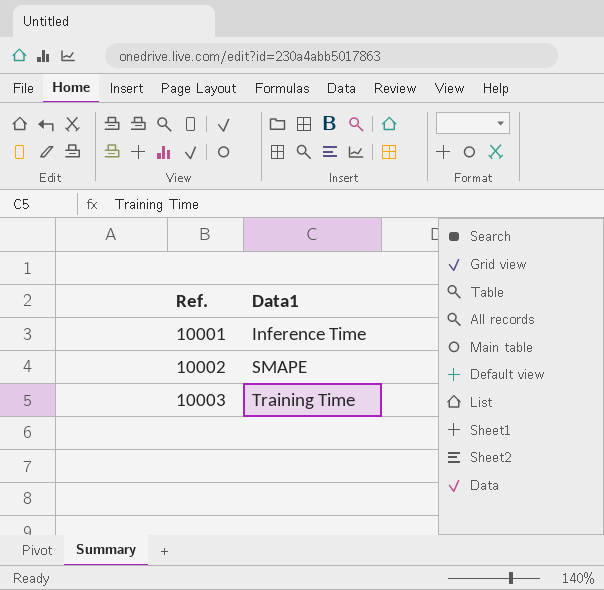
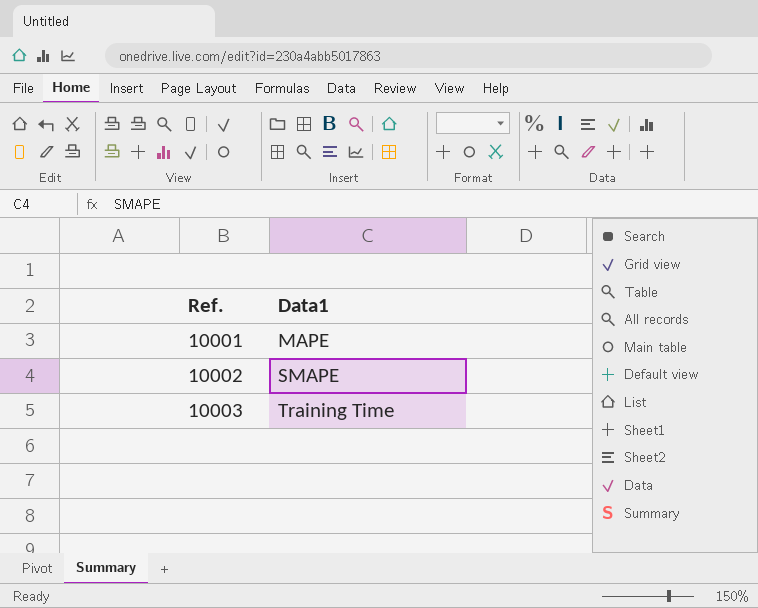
10001 | Data1: Inference Time -> MAPE

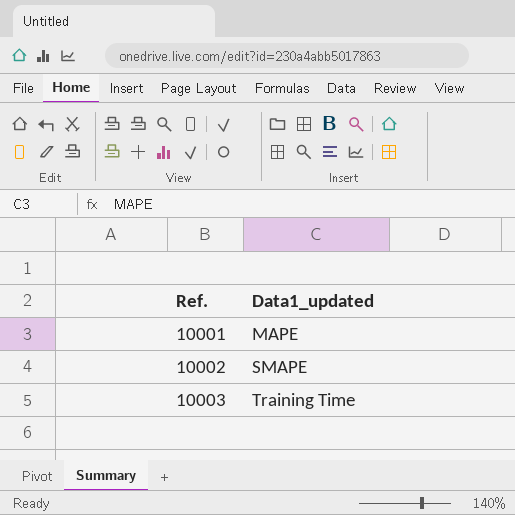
column name: Data1 -> Data1_updated

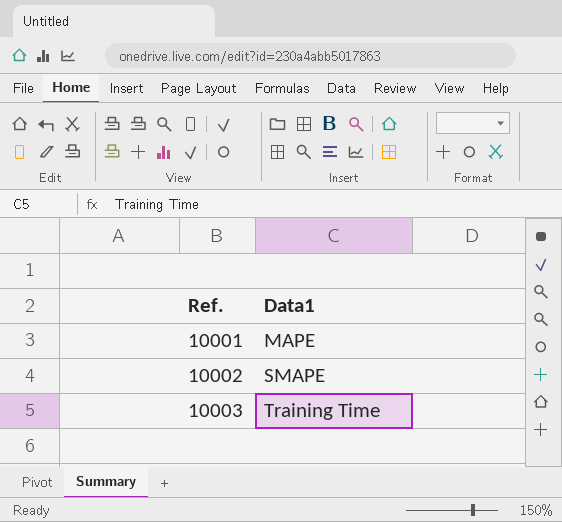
column name: Data1_updated -> Data1

